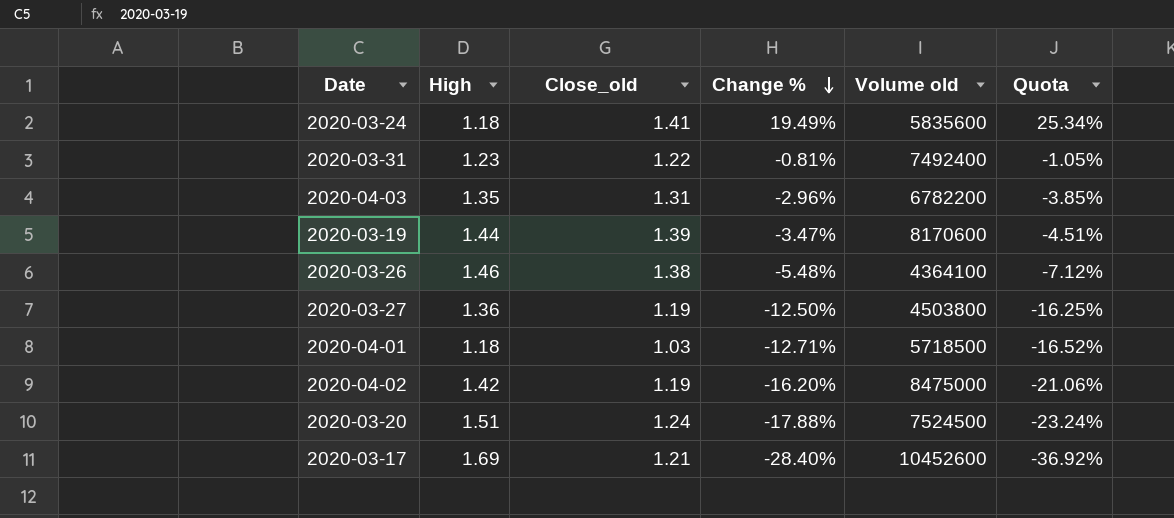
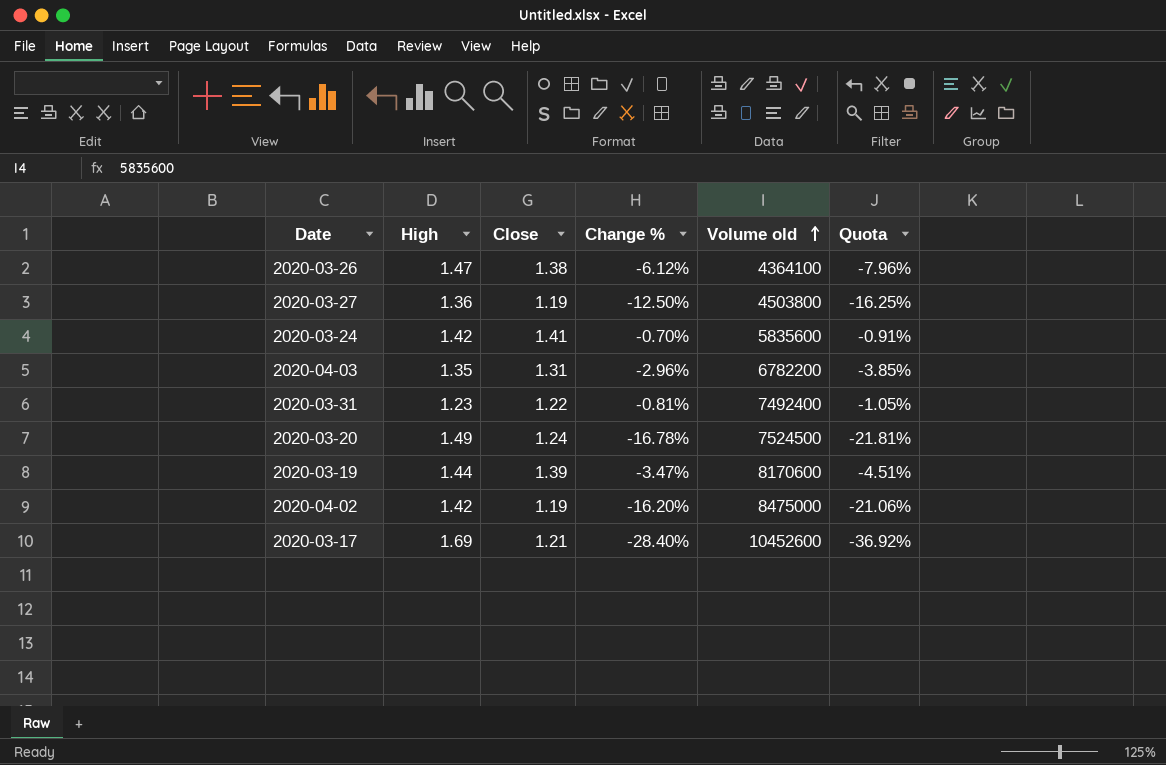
row order: Change % descending -> Volume old ascending
column name: Close_old -> Close
row 2020-04-01: 1.18 | 1.03 | -12.71% | 5718500 | -16.52% -> none
2020-03-26 | High: 1.46 -> 1.47
2020-03-26 | Change %: -5.48% -> -6.12%
2020-03-26 | Quota: -7.12% -> -7.96%
2020-03-24 | High: 1.18 -> 1.42
2020-03-24 | Change %: 19.49% -> -0.70%
2020-03-24 | Quota: 25.34% -> -0.91%
2020-03-20 | High: 1.51 -> 1.49
2020-03-20 | Change %: -17.88% -> -16.78%
2020-03-20 | Quota: -23.24% -> -21.81%

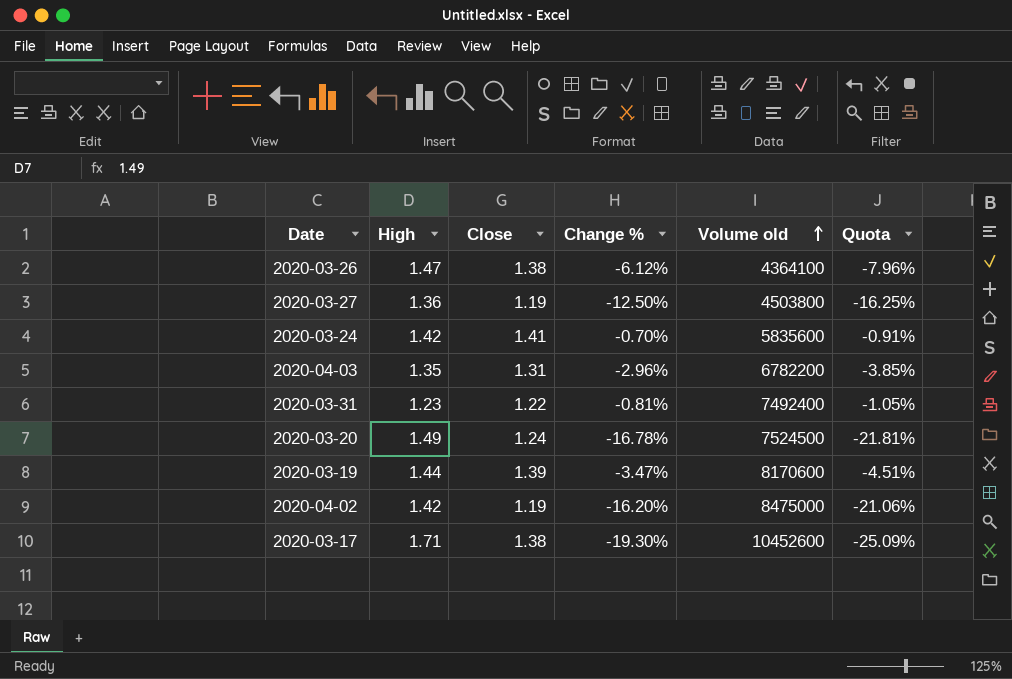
2020-03-17 | High: 1.69 -> 1.71
2020-03-17 | Close: 1.21 -> 1.38
2020-03-17 | Change %: -28.40% -> -19.30%
2020-03-17 | Quota: -36.92% -> -25.09%

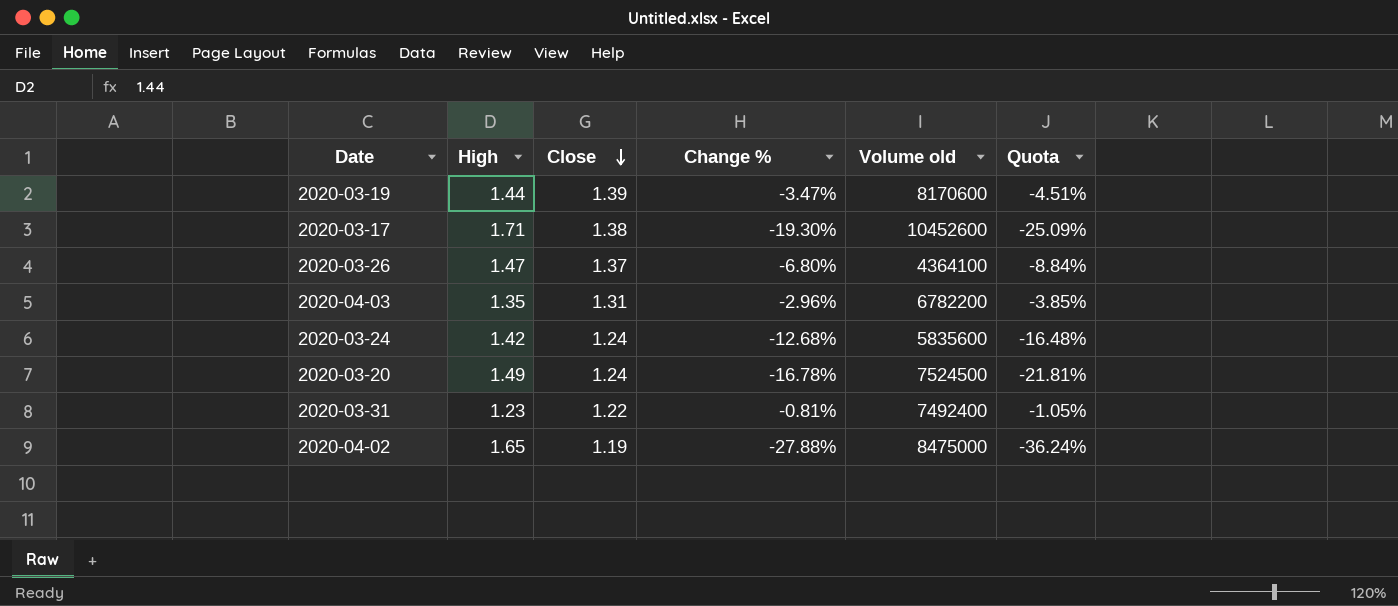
row order: Volume old ascending -> Close descending
row 2020-03-27: 1.36 | 1.19 | -12.50% | 4503800 | -16.25% -> none
2020-03-26 | Close: 1.38 -> 1.37
2020-03-26 | Change %: -6.12% -> -6.80%
2020-03-26 | Quota: -7.96% -> -8.84%
2020-03-24 | Close: 1.41 -> 1.24
2020-03-24 | Change %: -0.70% -> -12.68%
2020-03-24 | Quota: -0.91% -> -16.48%
2020-04-02 | High: 1.42 -> 1.65
2020-04-02 | Change %: -16.20% -> -27.88%
2020-04-02 | Quota: -21.06% -> -36.24%

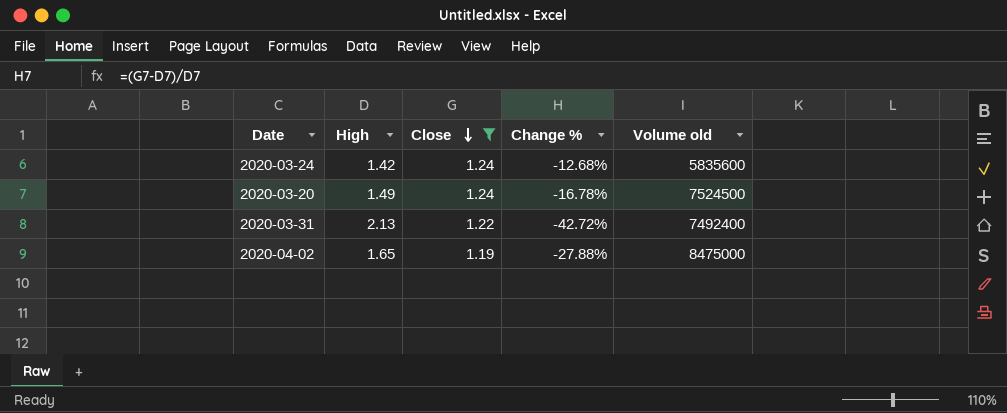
filter: none -> Close <= 1.24
column Quota | formula: [Change %] * 1.3 -> none
2020-03-31 | High: 1.23 -> 2.13
2020-03-31 | Change %: -0.81% -> -42.72%

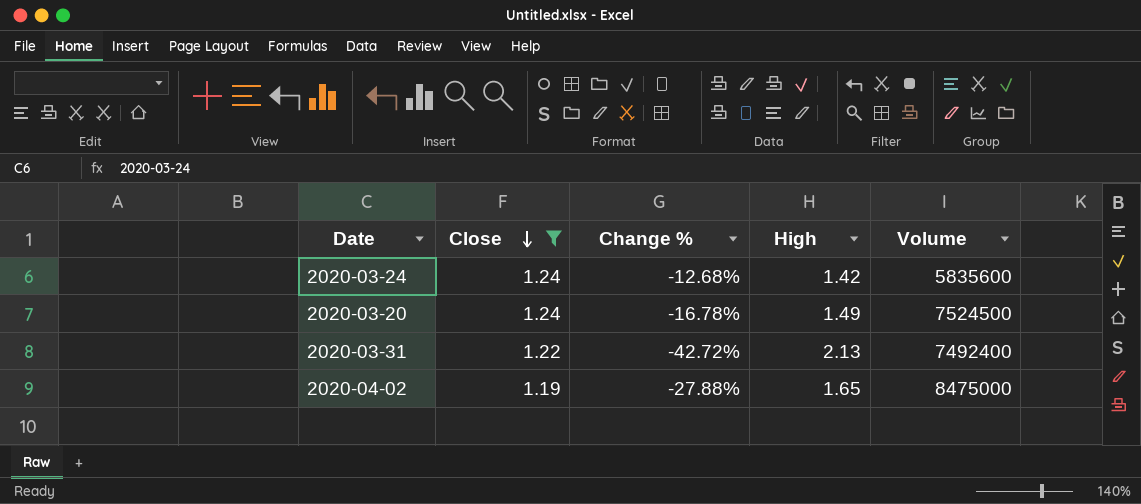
column High | position: 2 -> 4
column name: Volume old -> Volume

